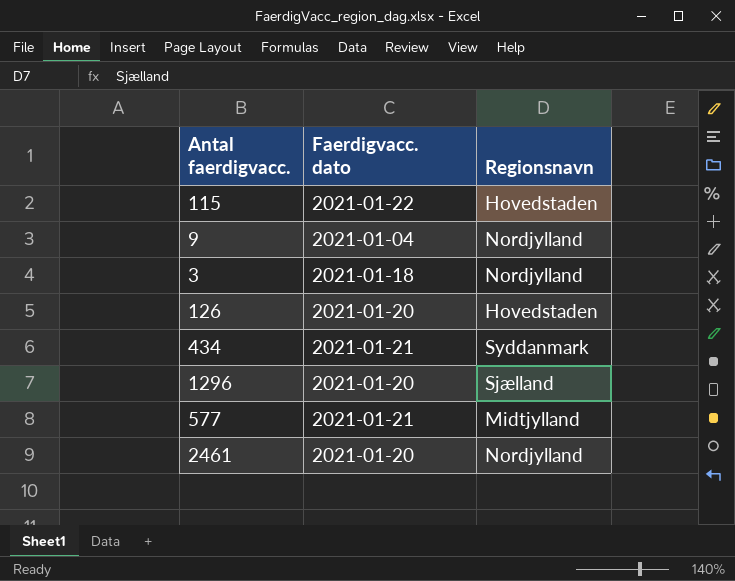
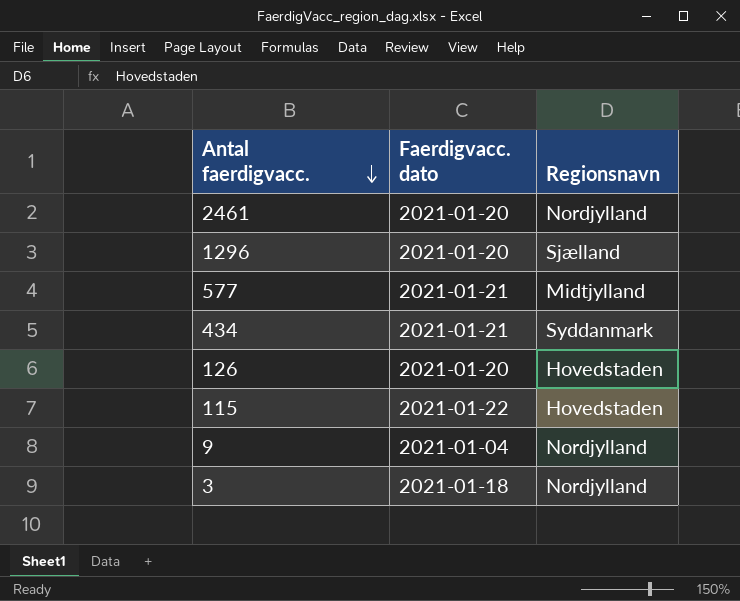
row order: none -> Antal faerdigvacc. descending

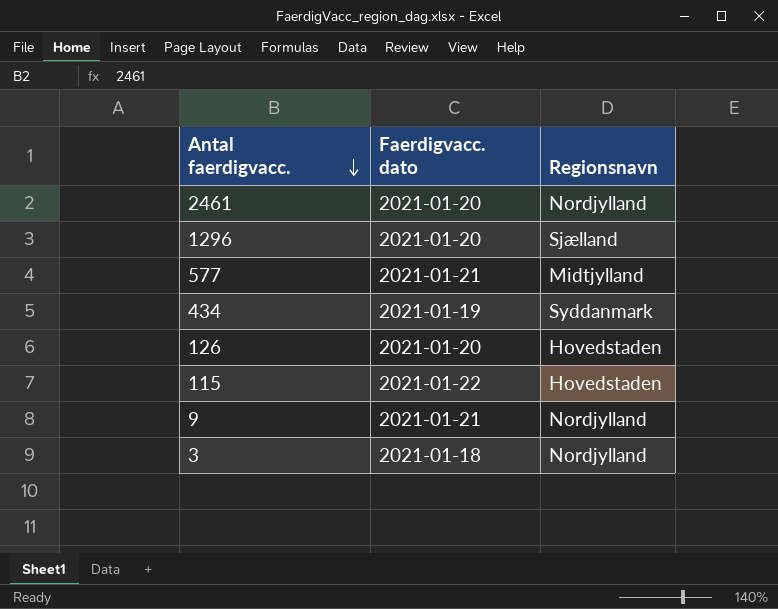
434 | Faerdigvacc. dato: 2021-01-21 -> 2021-01-19
9 | Faerdigvacc. dato: 2021-01-04 -> 2021-01-21

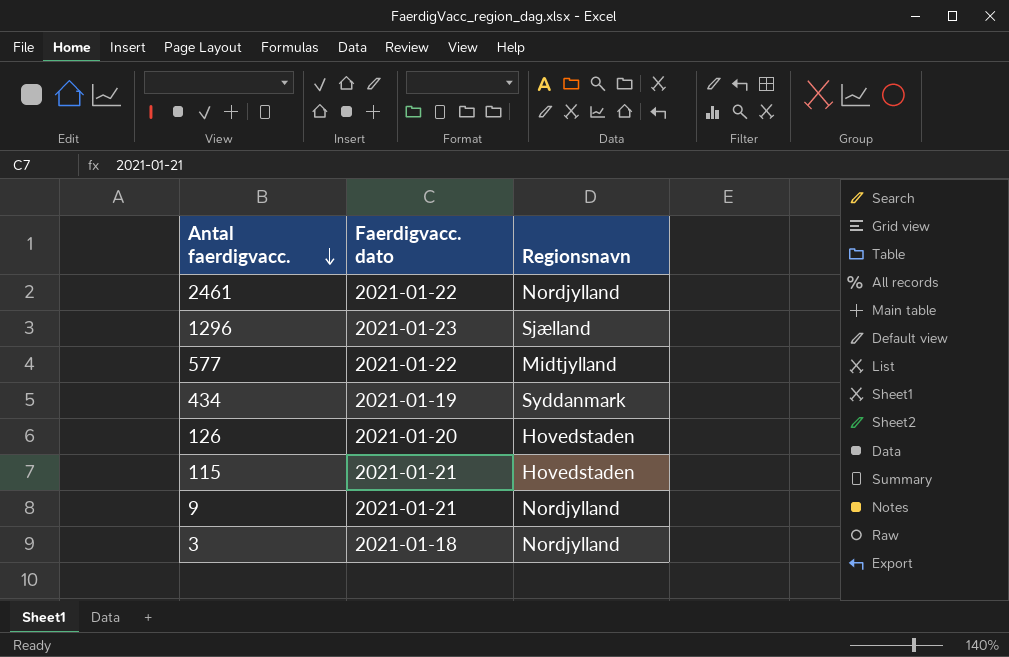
2461 | Faerdigvacc. dato: 2021-01-20 -> 2021-01-22
1296 | Faerdigvacc. dato: 2021-01-20 -> 2021-01-23
577 | Faerdigvacc. dato: 2021-01-21 -> 2021-01-22
115 | Faerdigvacc. dato: 2021-01-22 -> 2021-01-21

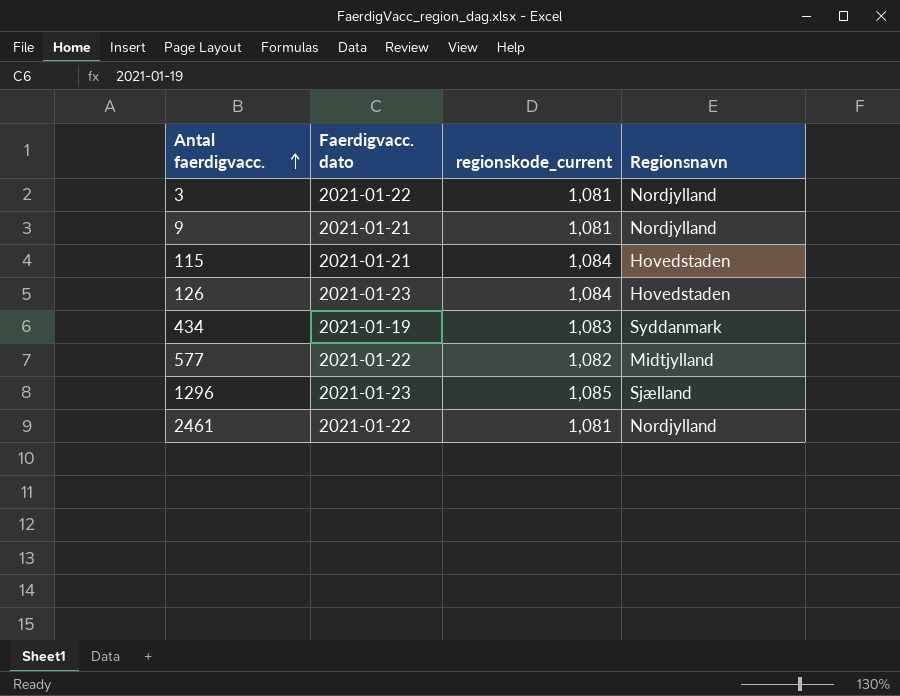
row order: Antal faerdigvacc. descending -> Antal faerdigvacc. ascending
column regionskode_current | position: none -> 3
3 | Faerdigvacc. dato: 2021-01-18 -> 2021-01-22
126 | Faerdigvacc. dato: 2021-01-20 -> 2021-01-23

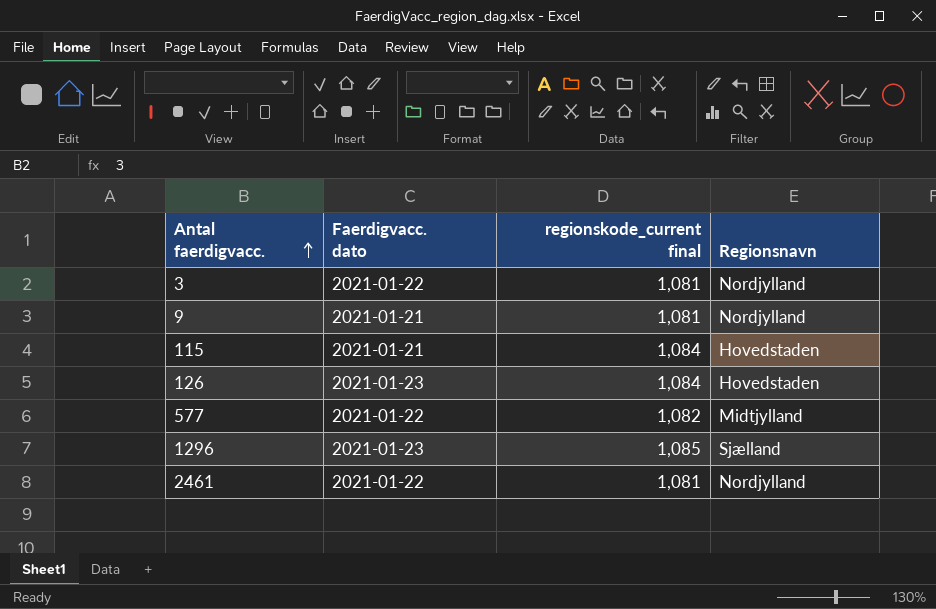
column name: regionskode_current -> regionskode_current final
row 434: 2021-01-19 | 1,083 | Syddanmark -> none

